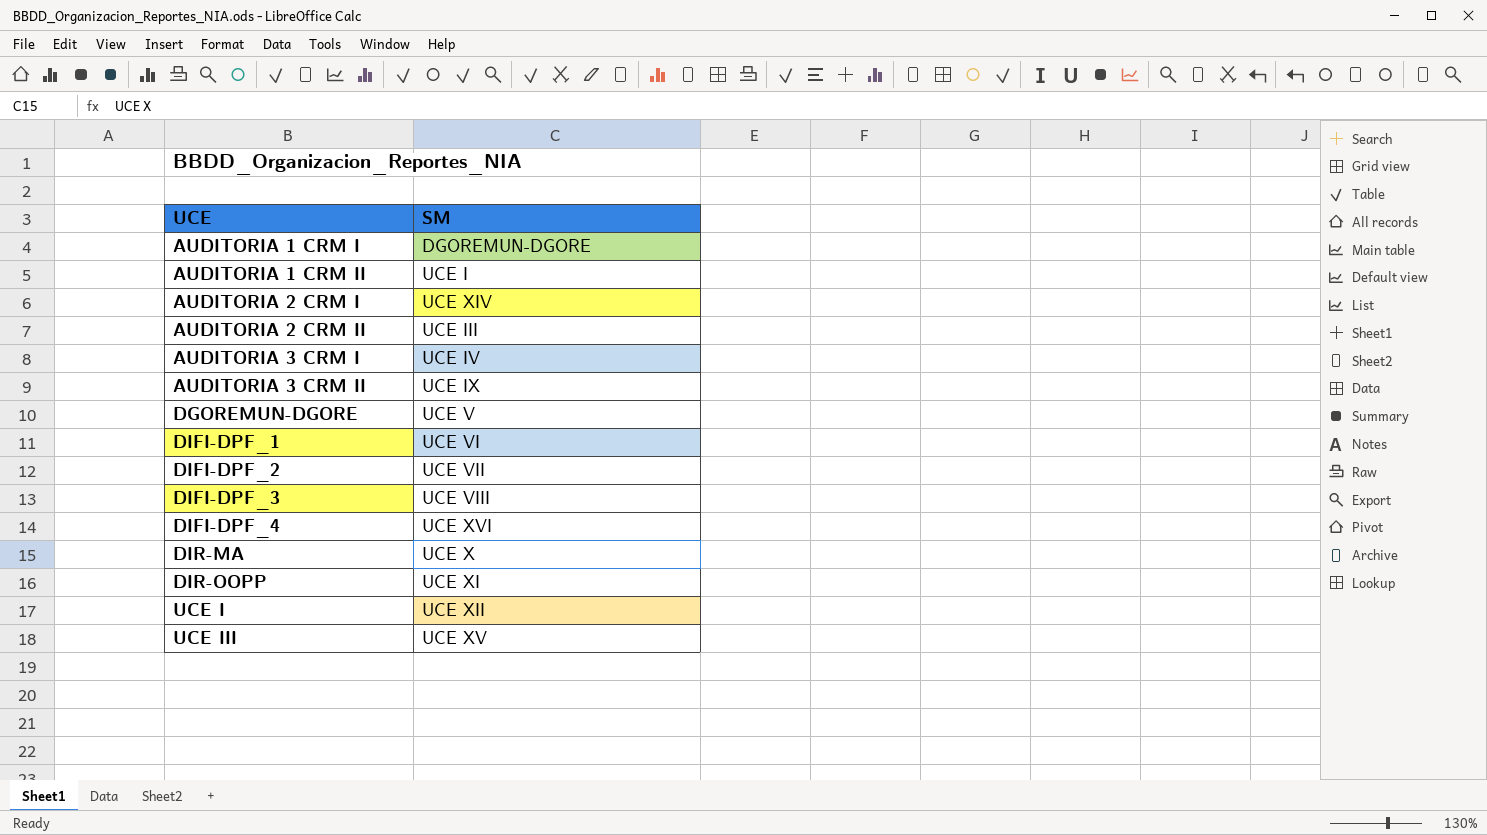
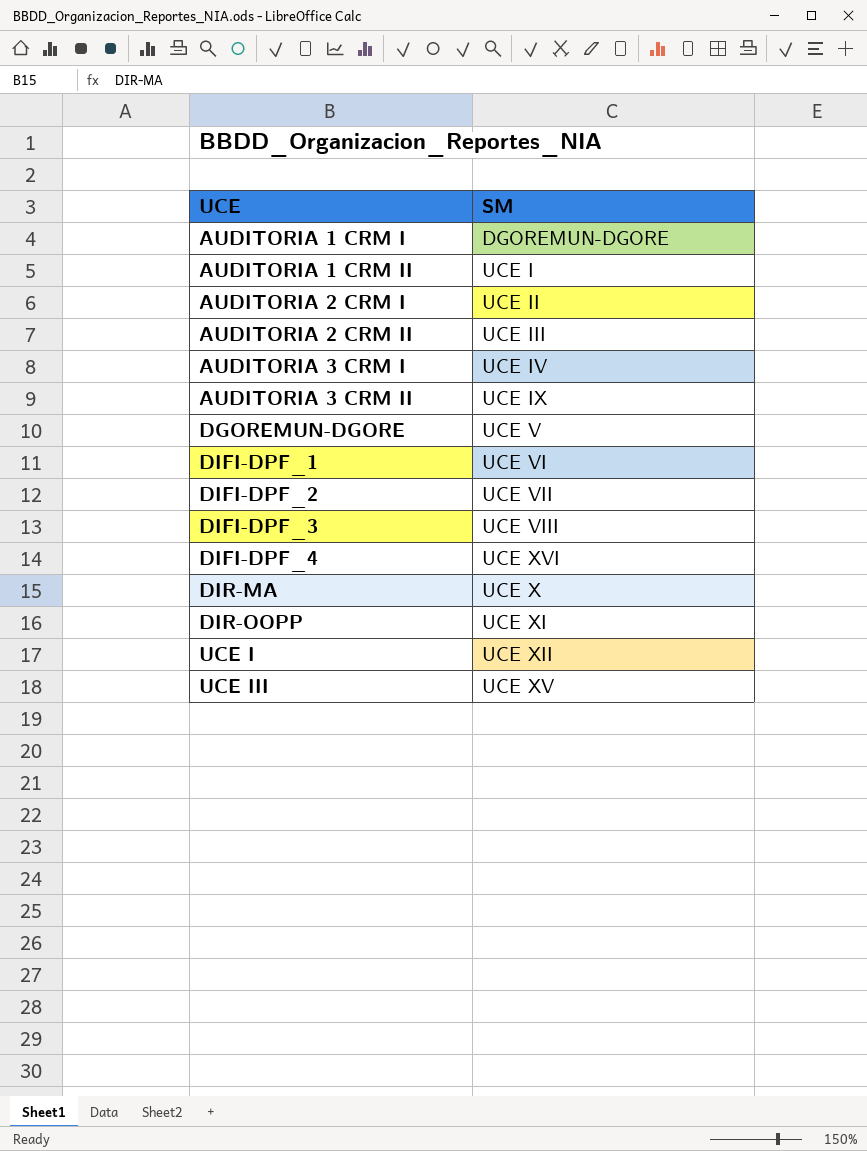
AUDITORIA 2 CRM I | SM: UCE XIV -> UCE II

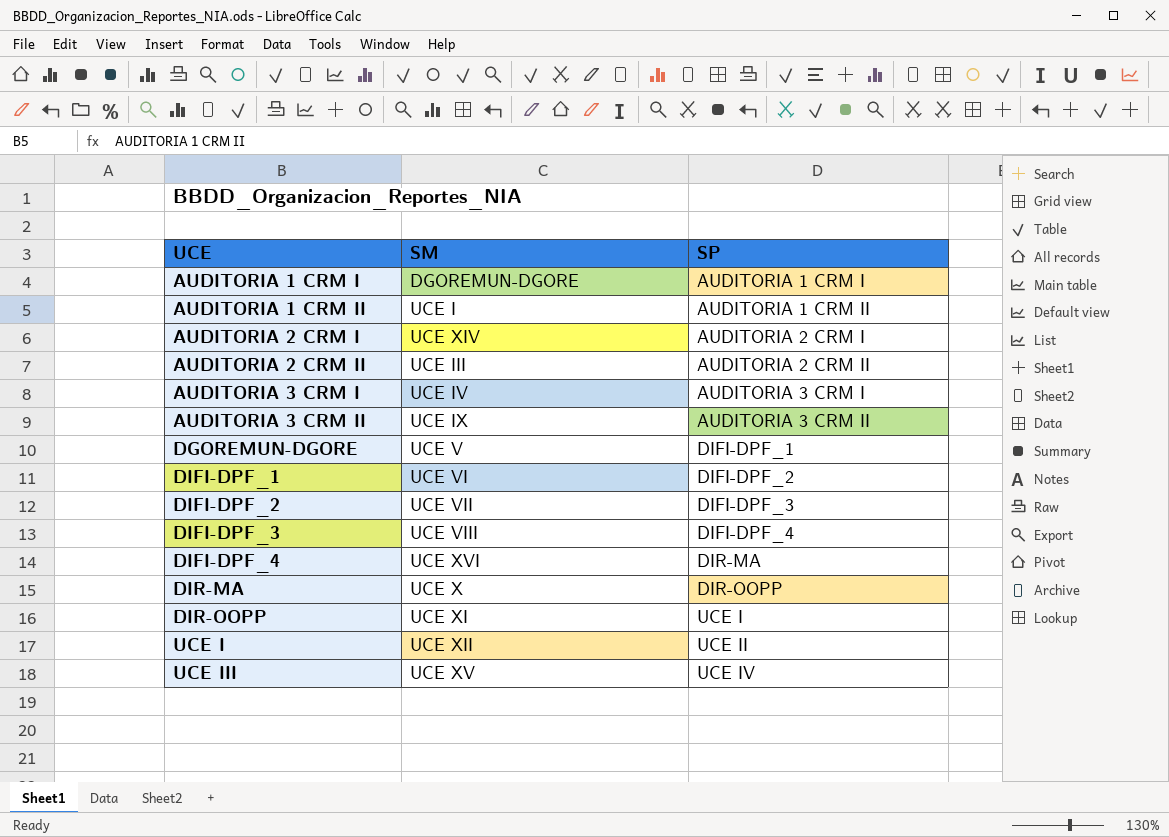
column SP | position: none -> 3
AUDITORIA 2 CRM I | SM: UCE II -> UCE XIV

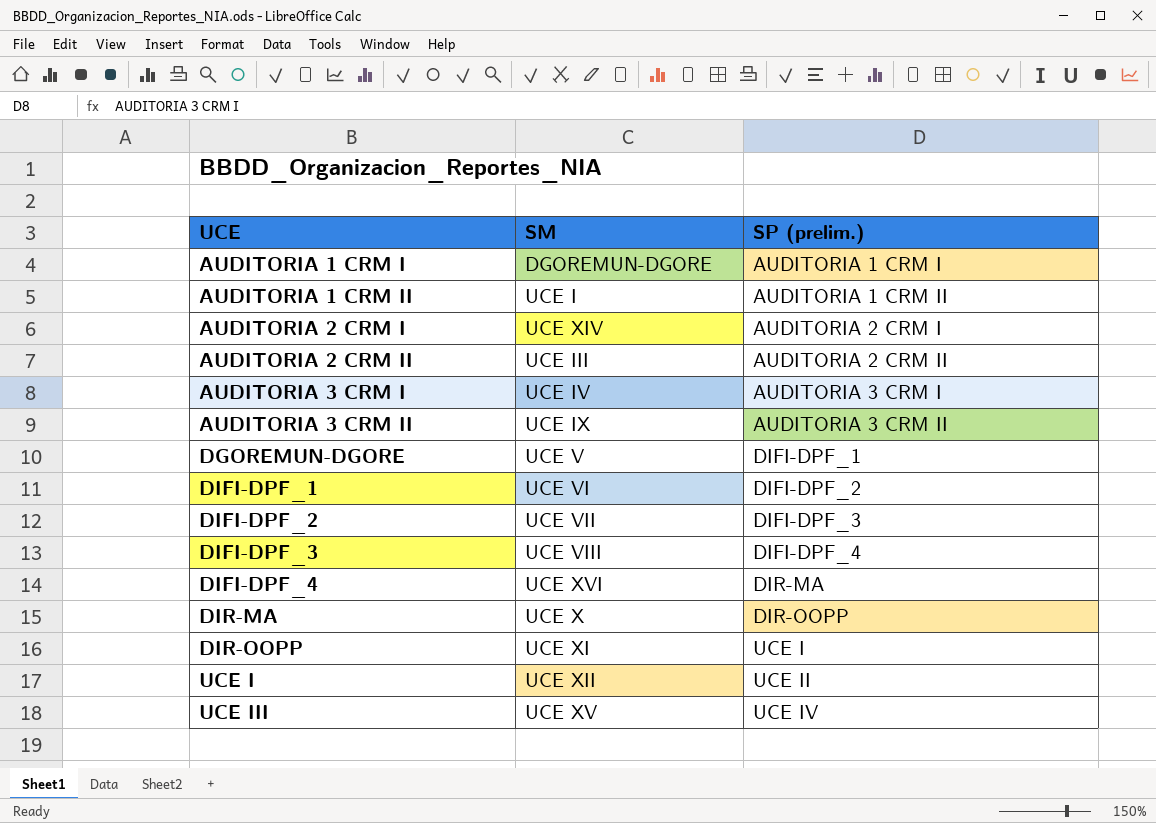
column name: SP -> SP (prelim.)

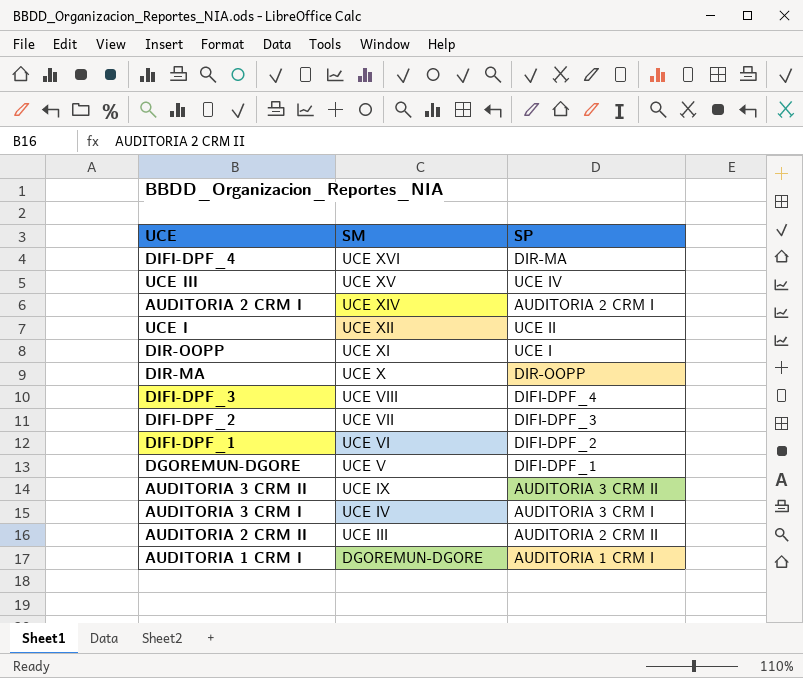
row order: UCE ascending -> SM descending
column name: SP (prelim.) -> SP
row AUDITORIA 1 CRM II: UCE I | AUDITORIA 1 CRM II -> none

